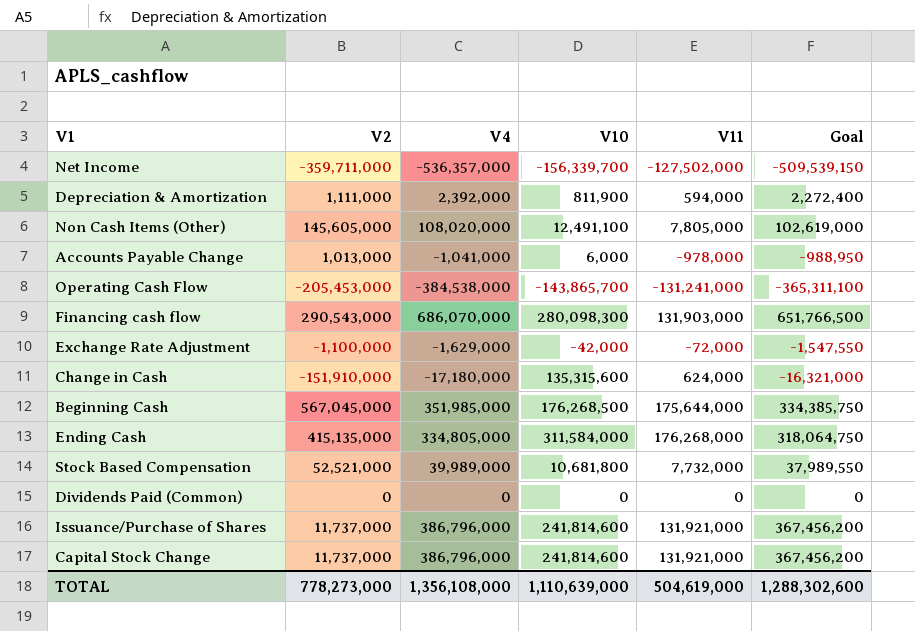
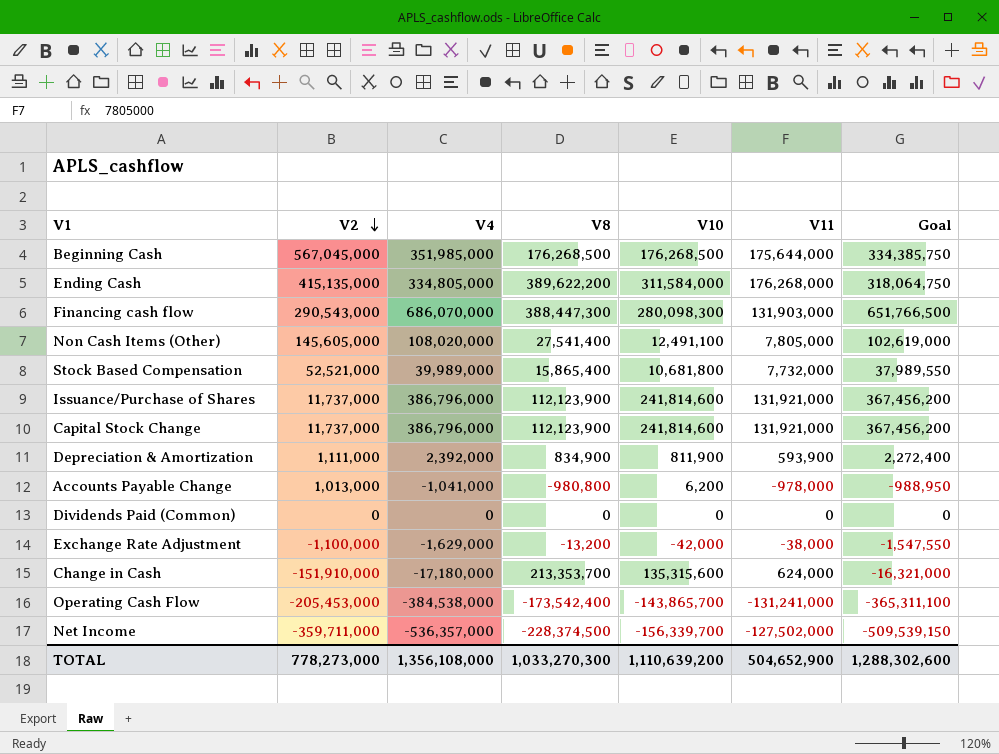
row order: none -> V2 descending
column V8 | position: none -> 4
Depreciation & Amortization | V11: 594,000 -> 593,900
Accounts Payable Change | V10: 6,000 -> 6,200
Exchange Rate Adjustment | V11: -72,000 -> -38,000
TOTAL | V10: 1,110,639,000 -> 1,110,639,200
TOTAL | V11: 504,619,000 -> 504,652,900

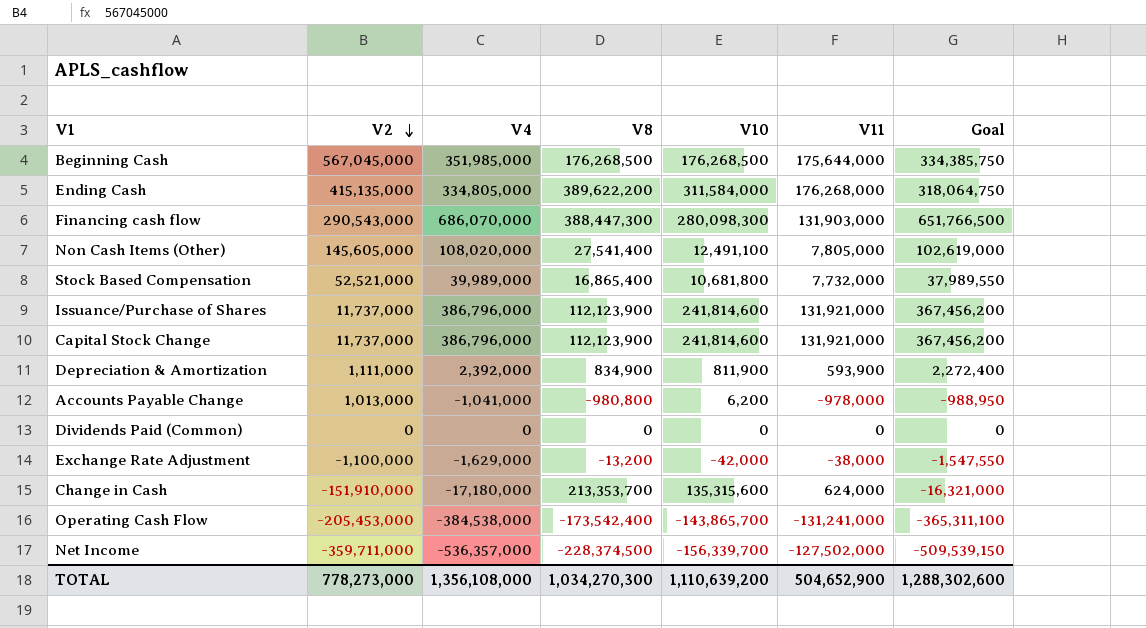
Stock Based Compensation | V8: 15,865,400 -> 16,865,400
TOTAL | V8: 1,033,270,300 -> 1,034,270,300

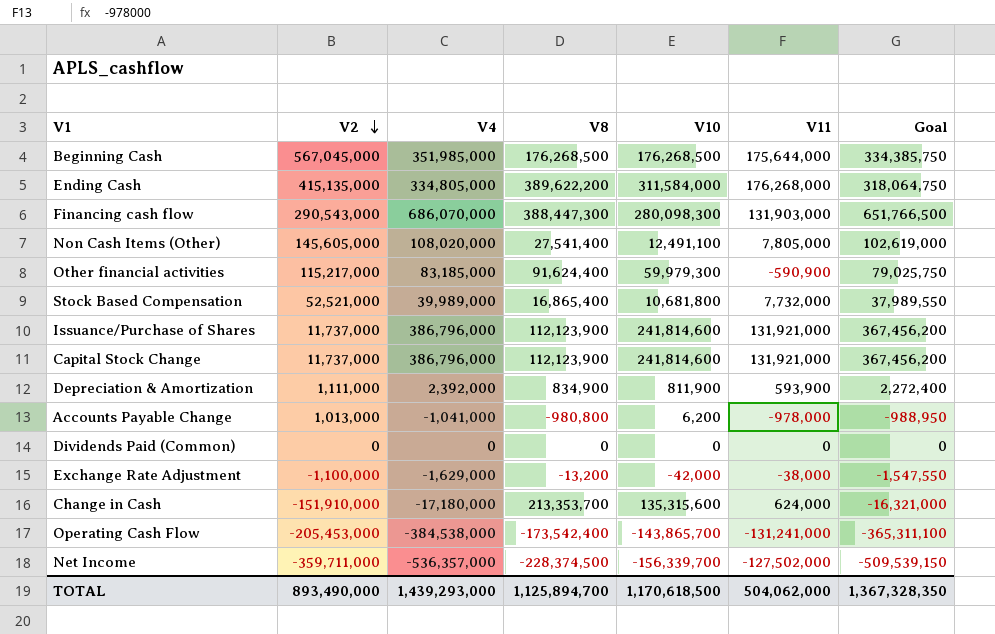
row Other financial activities: none -> 115,217,000 | 83,185,000 | 91,624,400 | 59,979,300 | -590,900 | 79,025,750
TOTAL | V2: 778,273,000 -> 893,490,000
TOTAL | V4: 1,356,108,000 -> 1,439,293,000
TOTAL | V8: 1,034,270,300 -> 1,125,894,700
TOTAL | V10: 1,110,639,200 -> 1,170,618,500
TOTAL | V11: 504,652,900 -> 504,062,000
TOTAL | Goal: 1,288,302,600 -> 1,367,328,350

